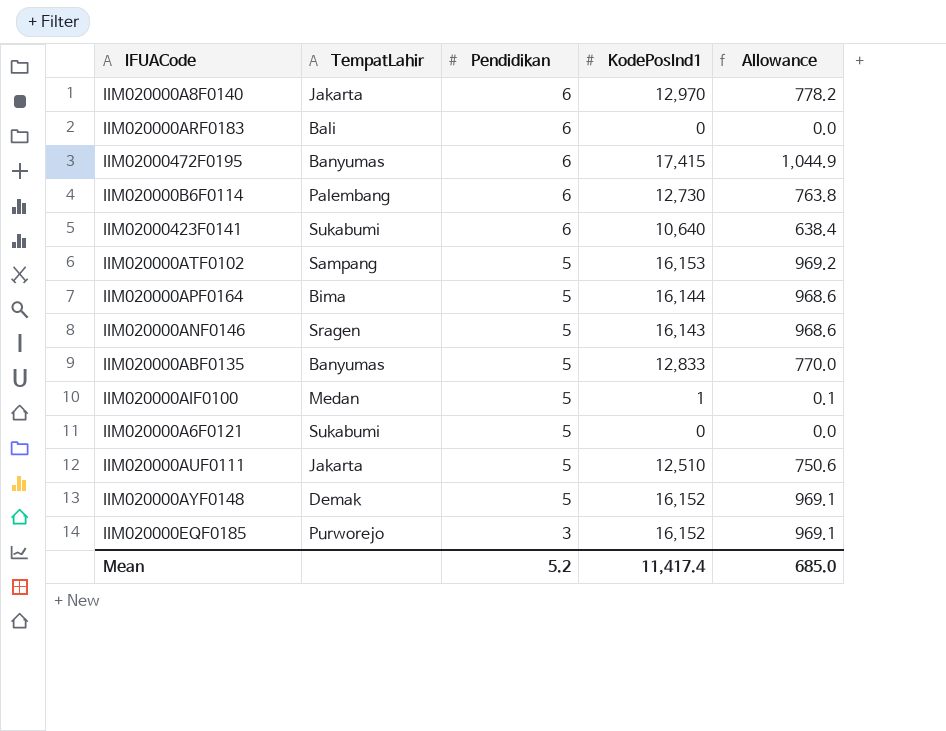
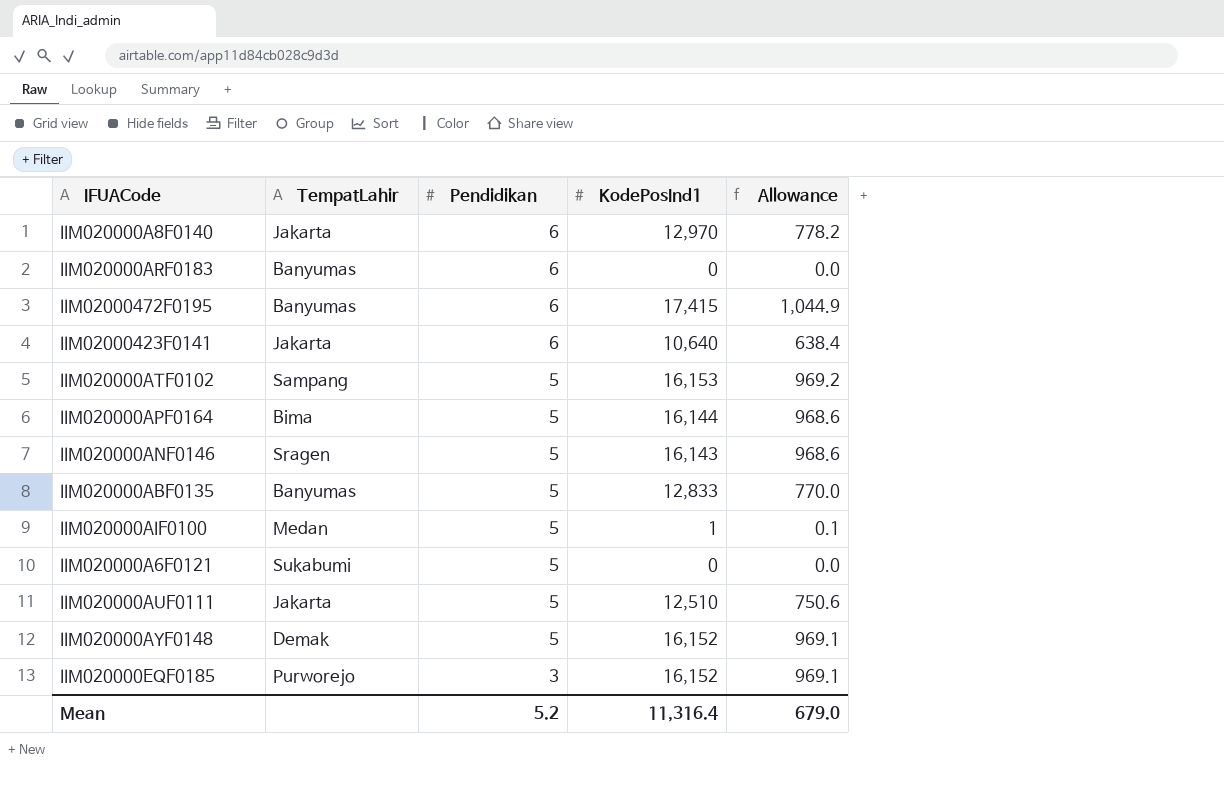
row IIM020000B6F0114: Palembang | 6 | 12,730 | 763.8 -> none
IIM020000ARF0183 | TempatLahir: Bali -> Banyumas
IIM02000423F0141 | TempatLahir: Sukabumi -> Jakarta
Mean | KodePosInd1: 11,417.4 -> 11,316.4
Mean | Allowance: 685.0 -> 679.0

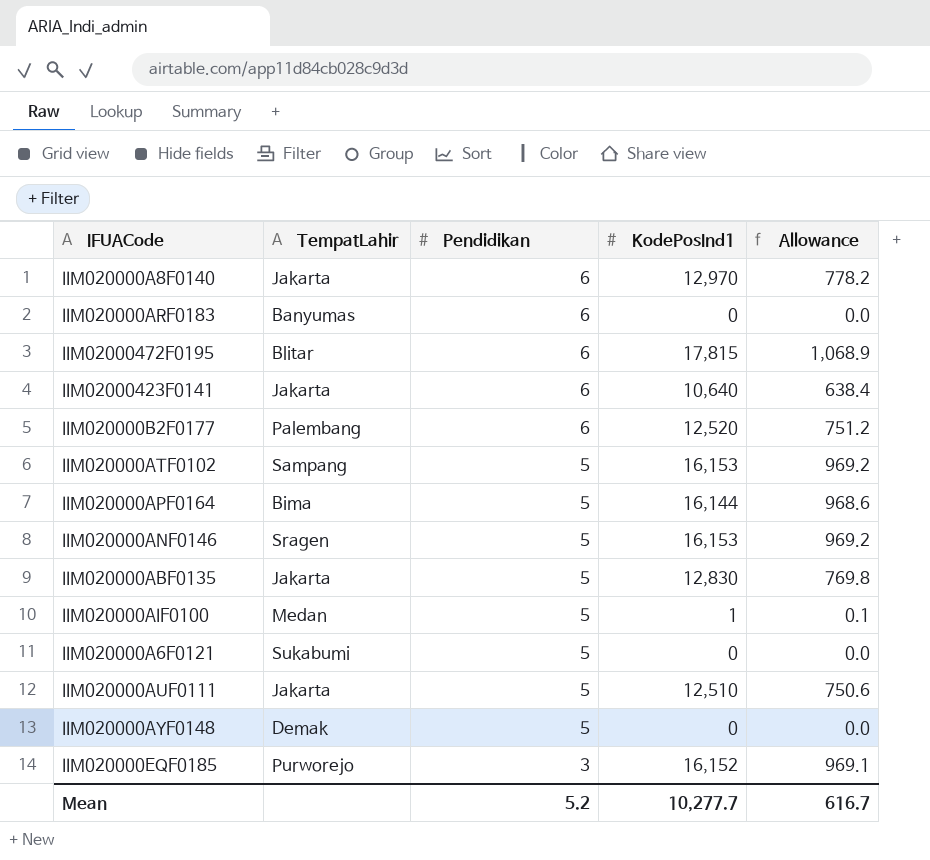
IIM02000472F0195 | TempatLahir: Banyumas -> Blitar
IIM02000472F0195 | KodePosInd1: 17,415 -> 17,815
IIM02000472F0195 | Allowance: 1,044.9 -> 1,068.9
row IIM020000B2F0177: none -> Palembang | 6 | 12,520 | 751.2
IIM020000ANF0146 | KodePosInd1: 16,143 -> 16,153
IIM020000ANF0146 | Allowance: 968.6 -> 969.2
IIM020000ABF0135 | TempatLahir: Banyumas -> Jakarta
IIM020000ABF0135 | KodePosInd1: 12,833 -> 12,830
IIM020000ABF0135 | Allowance: 770.0 -> 769.8
IIM020000AYF0148 | KodePosInd1: 16,152 -> 0
IIM020000AYF0148 | Allowance: 969.1 -> 0.0
Mean | KodePosInd1: 11,316.4 -> 10,277.7
Mean | Allowance: 679.0 -> 616.7

